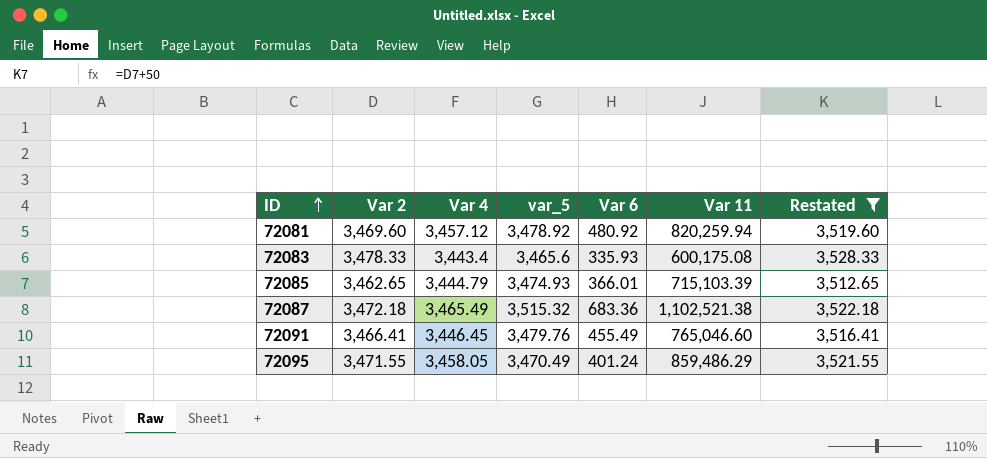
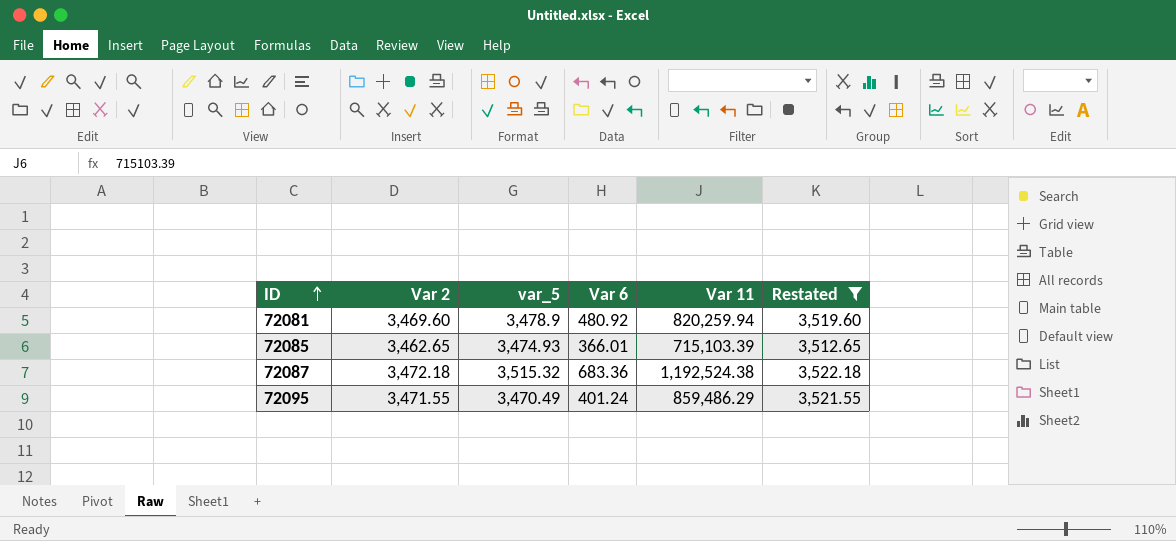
column Var 4 | position: 3 -> none
row 72083: 3,478.33 | 3,443.4 | 3,465.6 | 335.93 | 600,175.08 | 3,528.33 -> none
row 72091: 3,466.41 | 3,446.45 | 3,479.76 | 455.49 | 765,046.60 | 3,516.41 -> none
72081 | var_5: 3,478.92 -> 3,478.9
72087 | Var 11: 1,102,521.38 -> 1,192,524.38

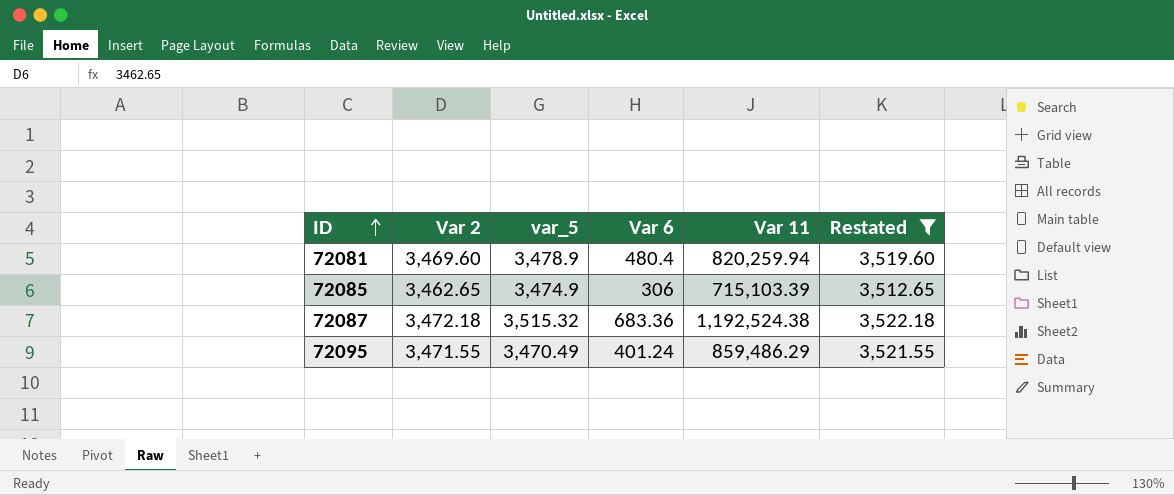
72081 | Var 6: 480.92 -> 480.4
72085 | var_5: 3,474.93 -> 3,474.9
72085 | Var 6: 366.01 -> 306

